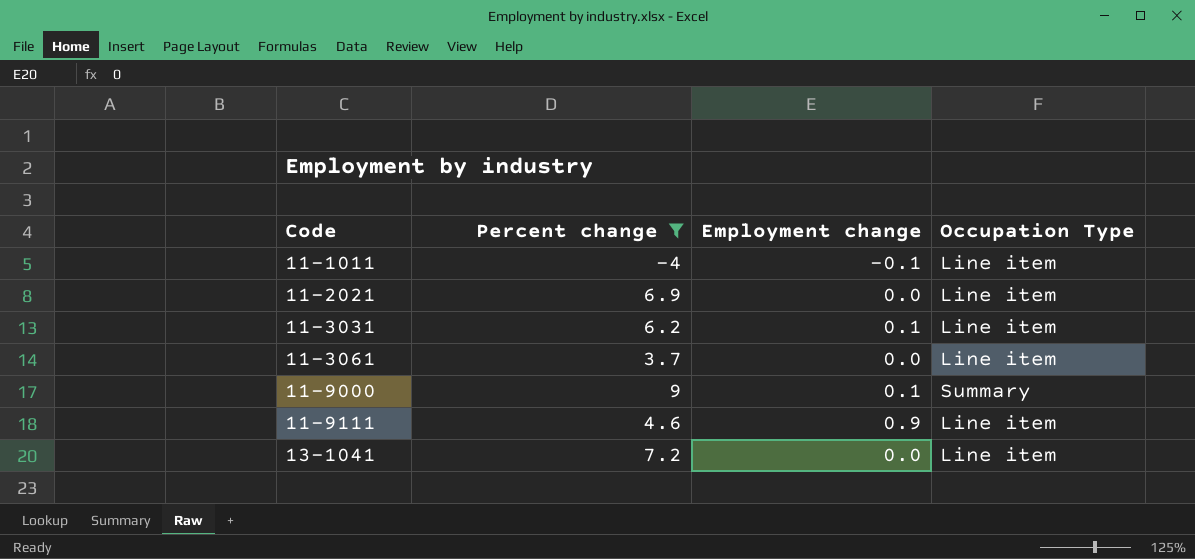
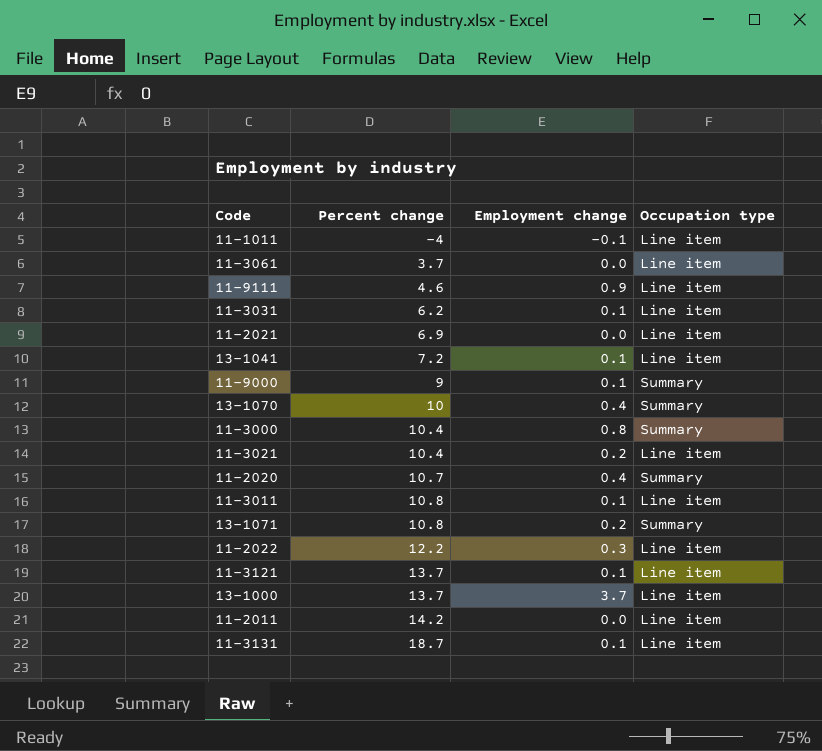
filter: Percent change <= 9 -> none
row order: Code ascending -> Percent change ascending
column name: Occupation Type -> Occupation type
13-1041 | Employment change: 0.0 -> 0.1

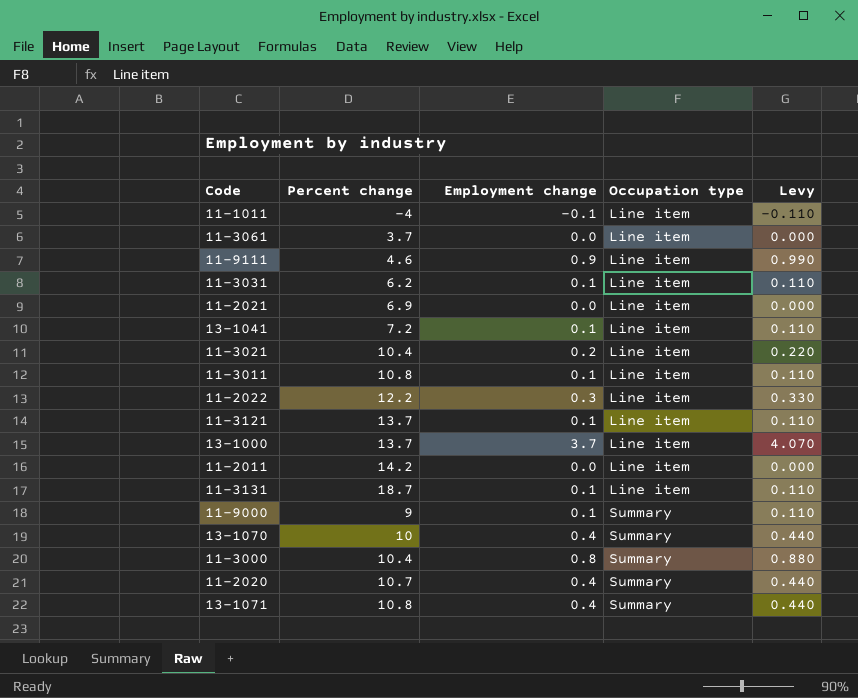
row order: Percent change ascending -> Occupation type ascending
column Levy | formula: none -> [Employment change] * 1.1
13-1071 | Employment change: 0.2 -> 0.4

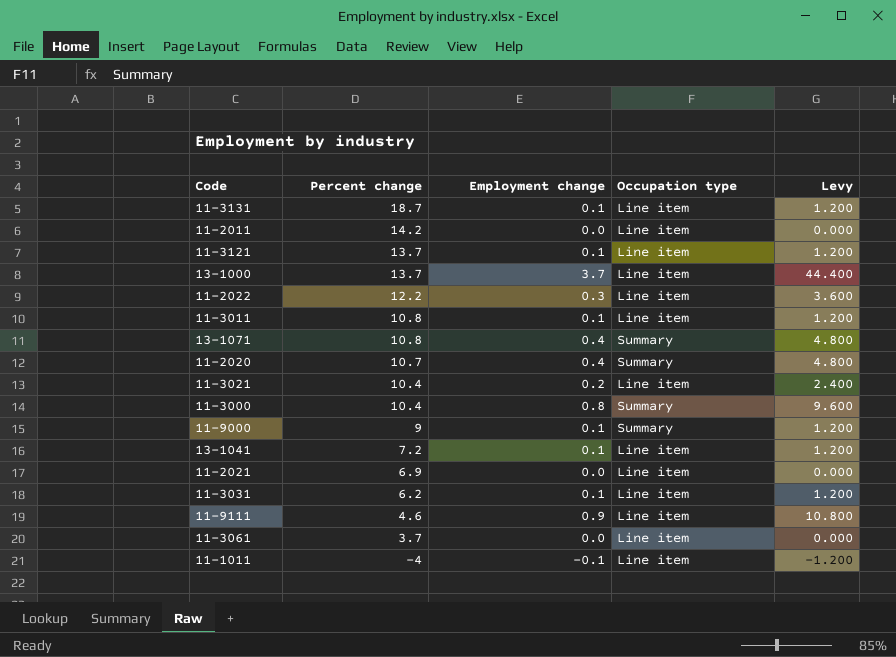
row order: Occupation type ascending -> Percent change descending
column Levy | formula: [Employment change] * 1.1 -> [Employment change] * 12
row 13-1070: 10 | 0.4 | Summary | 0.440 -> none

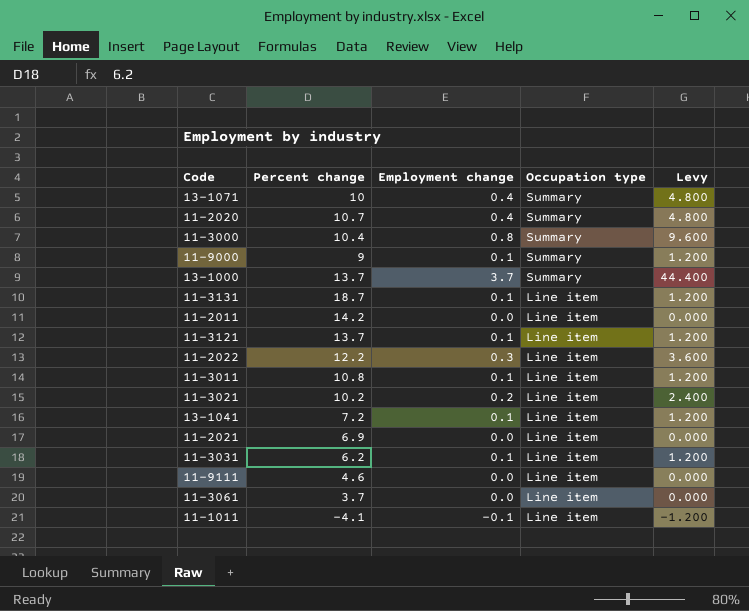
row order: Percent change descending -> Occupation type descending
13-1071 | Percent change: 10.8 -> 10
13-1000 | Occupation type: Line item -> Summary
11-3021 | Percent change: 10.4 -> 10.2
11-9111 | Employment change: 0.9 -> 0.0
11-9111 | Levy: 10.800 -> 0.000
11-1011 | Percent change: -4 -> -4.1

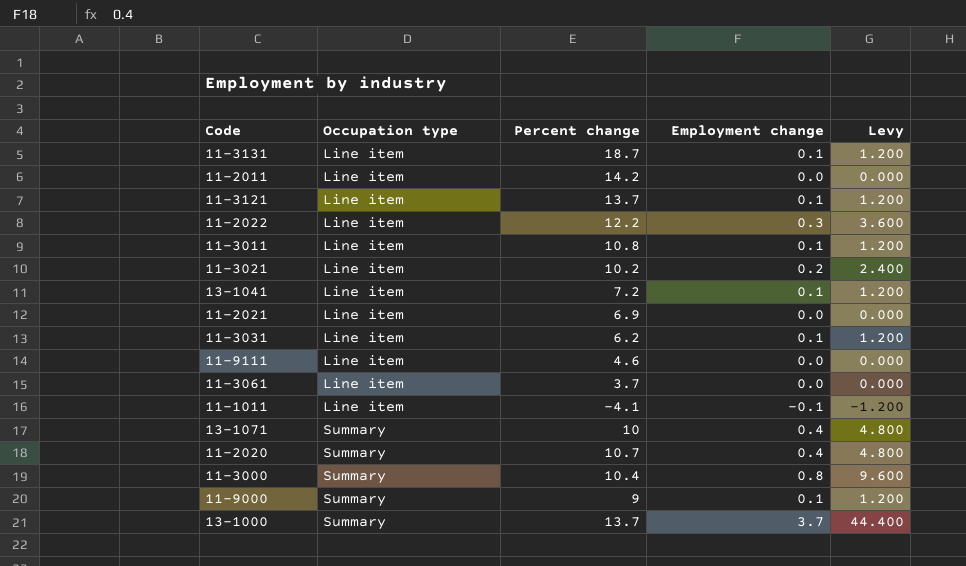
row order: Occupation type descending -> Occupation type ascending
column Occupation type | position: 4 -> 2

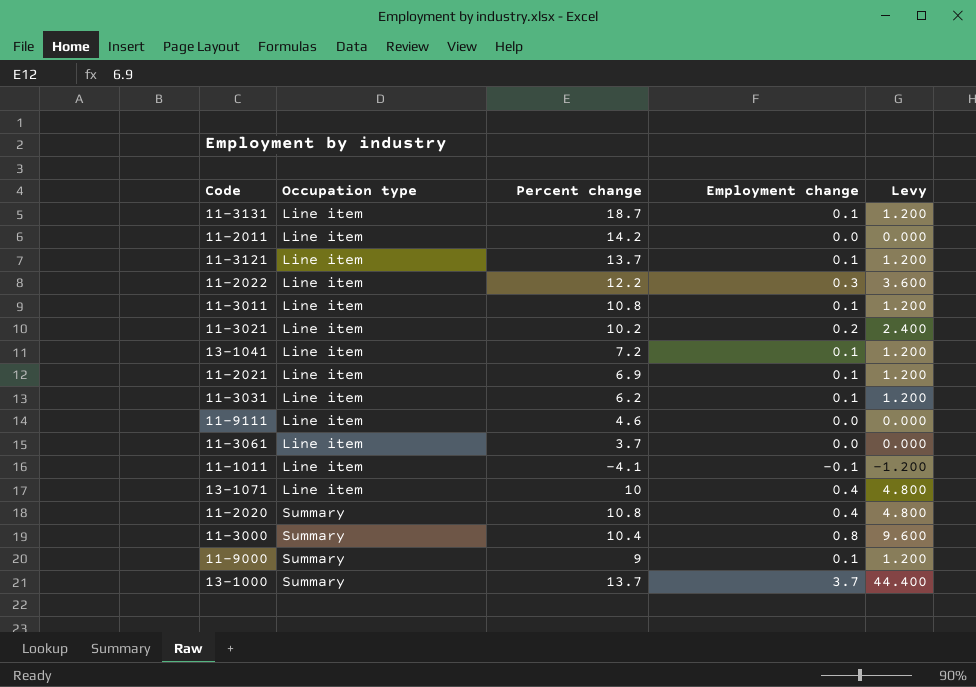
11-2021 | Employment change: 0.0 -> 0.1
11-2021 | Levy: 0.000 -> 1.200
13-1071 | Occupation type: Summary -> Line item
11-2020 | Percent change: 10.7 -> 10.8

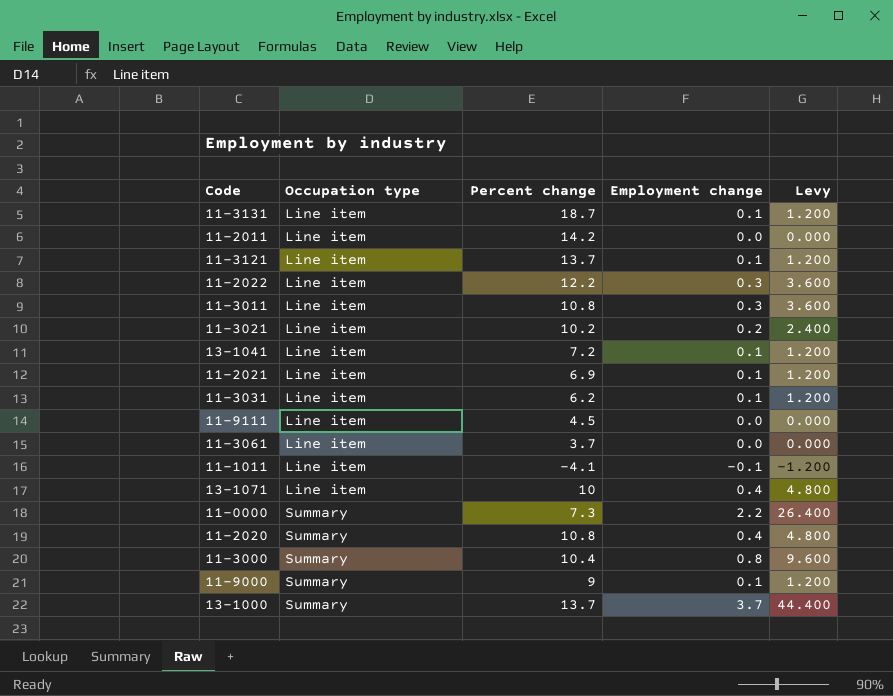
11-3011 | Employment change: 0.1 -> 0.3
11-3011 | Levy: 1.200 -> 3.600
11-9111 | Percent change: 4.6 -> 4.5
row 11-0000: none -> Summary | 7.3 | 2.2 | 26.400

